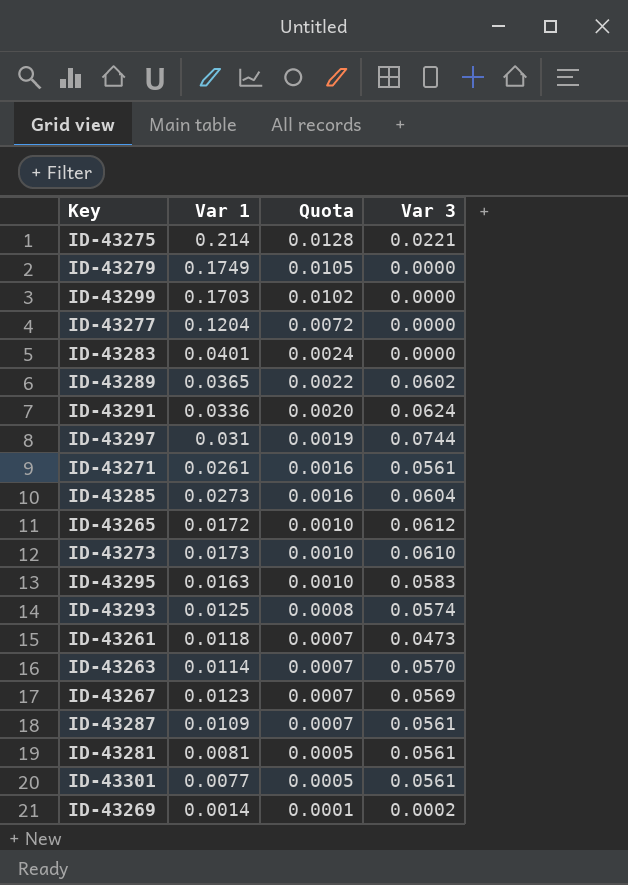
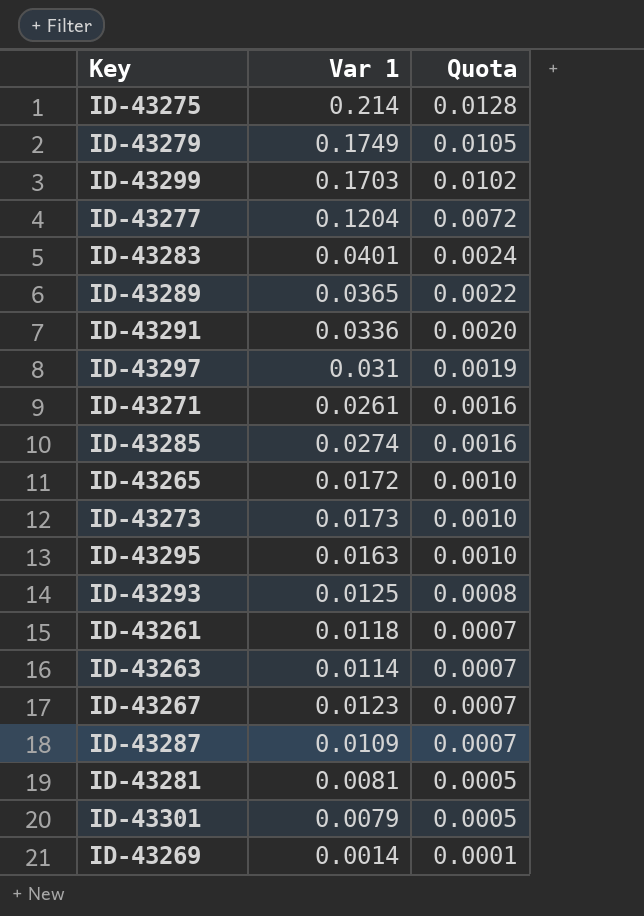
column Var 3 | position: 4 -> none
ID-43285 | Var 1: 0.0273 -> 0.0274
ID-43301 | Var 1: 0.0077 -> 0.0079

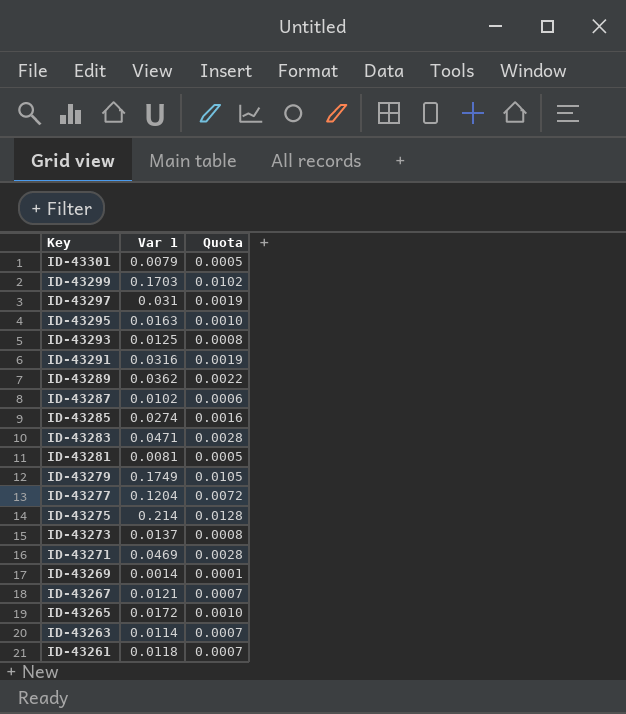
row order: Quota descending -> Key descending
ID-43291 | Var 1: 0.0336 -> 0.0316
ID-43291 | Quota: 0.0020 -> 0.0019
ID-43289 | Var 1: 0.0365 -> 0.0362
ID-43287 | Var 1: 0.0109 -> 0.0102
ID-43287 | Quota: 0.0007 -> 0.0006
ID-43283 | Var 1: 0.0401 -> 0.0471
ID-43283 | Quota: 0.0024 -> 0.0028
ID-43273 | Var 1: 0.0173 -> 0.0137
ID-43273 | Quota: 0.0010 -> 0.0008
ID-43271 | Var 1: 0.0261 -> 0.0469
ID-43271 | Quota: 0.0016 -> 0.0028
ID-43267 | Var 1: 0.0123 -> 0.0121

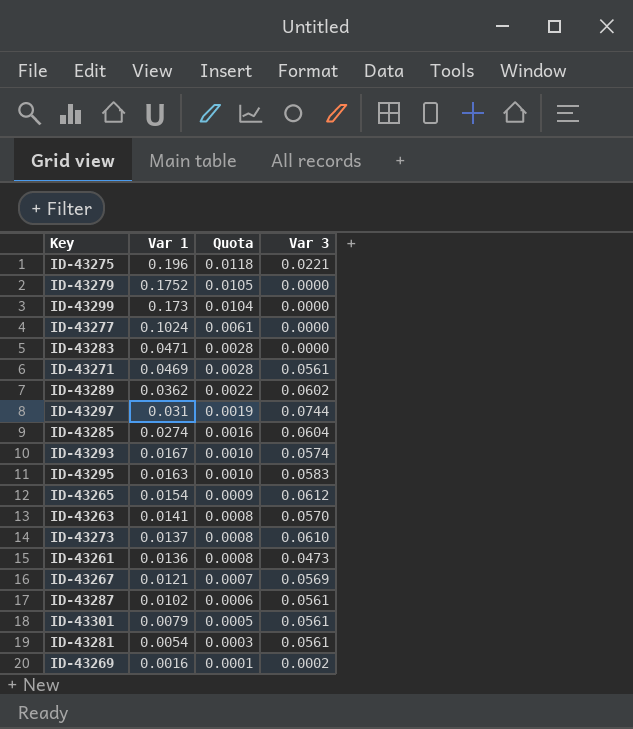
row order: Key descending -> Var 1 descending
column Var 3 | position: none -> 4
row ID-43291: 0.0316 | 0.0019 -> none
ID-43275 | Var 1: 0.214 -> 0.196
ID-43275 | Quota: 0.0128 -> 0.0118
ID-43279 | Var 1: 0.1749 -> 0.1752
ID-43299 | Var 1: 0.1703 -> 0.173
ID-43299 | Quota: 0.0102 -> 0.0104
ID-43277 | Var 1: 0.1204 -> 0.1024
ID-43277 | Quota: 0.0072 -> 0.0061
ID-43293 | Var 1: 0.0125 -> 0.0167
ID-43293 | Quota: 0.0008 -> 0.0010
ID-43265 | Var 1: 0.0172 -> 0.0154
ID-43265 | Quota: 0.0010 -> 0.0009
ID-43263 | Var 1: 0.0114 -> 0.0141
ID-43263 | Quota: 0.0007 -> 0.0008
ID-43261 | Var 1: 0.0118 -> 0.0136
ID-43261 | Quota: 0.0007 -> 0.0008
ID-43281 | Var 1: 0.0081 -> 0.0054
ID-43281 | Quota: 0.0005 -> 0.0003
ID-43269 | Var 1: 0.0014 -> 0.0016

